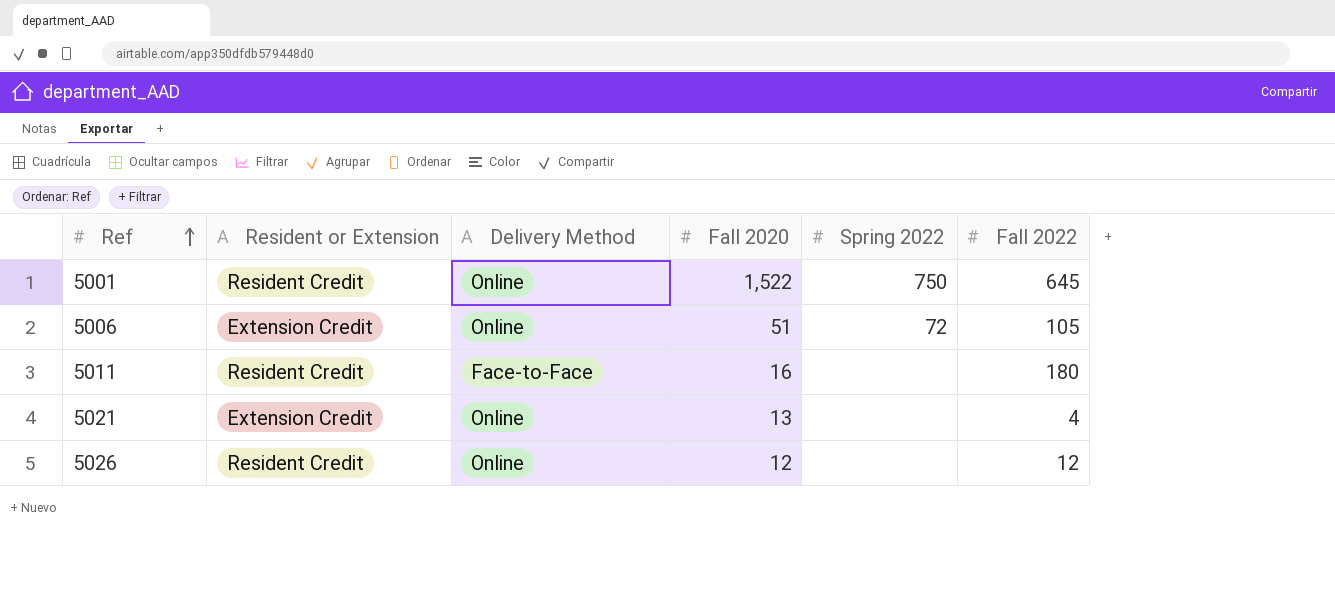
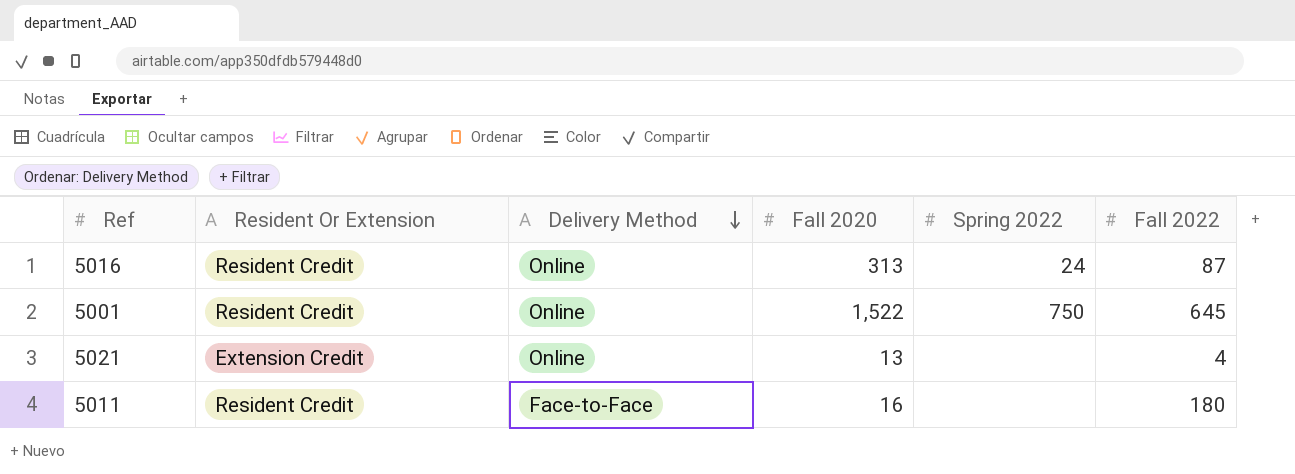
row order: Ref ascending -> Delivery Method descending
column name: Resident or Extension -> Resident Or Extension
row 5006: Extension Credit | Online | 51 | 72 | 105 -> none
row 5026: Resident Credit | Online | 12 | none | 12 -> none
row 5016: none -> Resident Credit | Online | 313 | 24 | 87

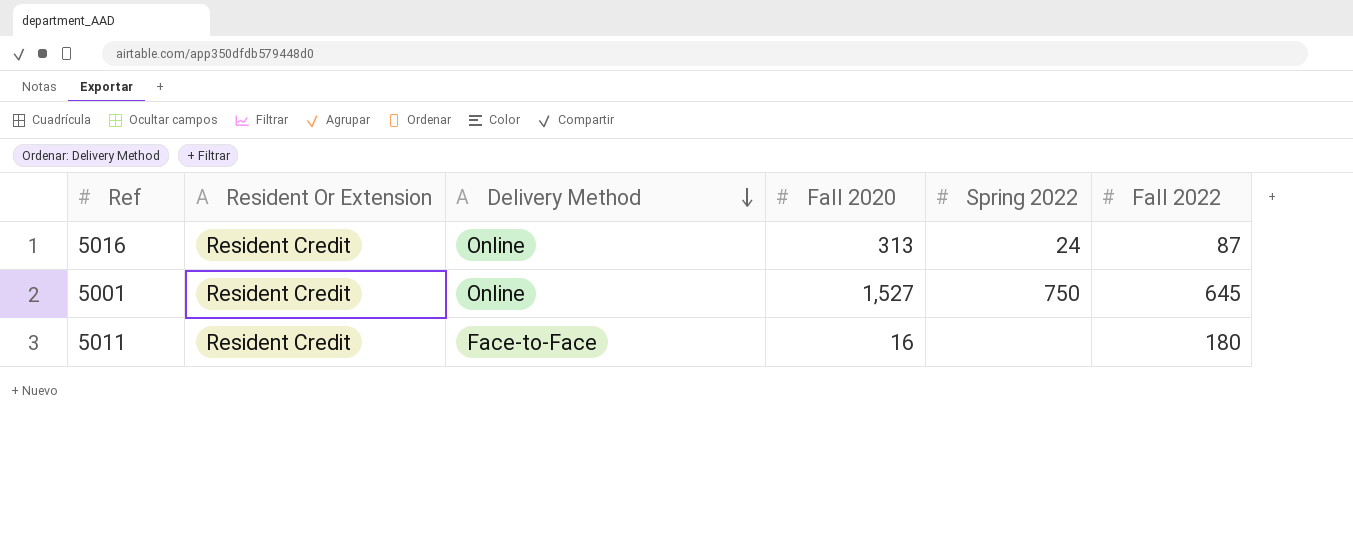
row 5021: Extension Credit | Online | 13 | none | 4 -> none
5001 | Fall 2020: 1,522 -> 1,527

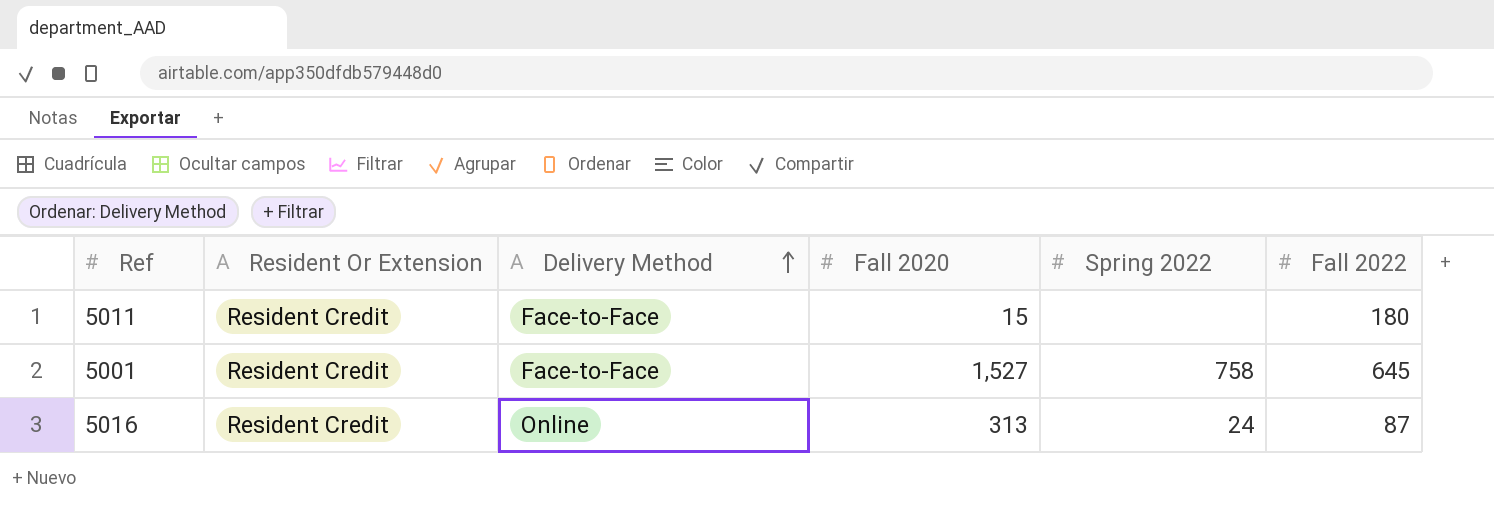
row order: Delivery Method descending -> Delivery Method ascending
5011 | Fall 2020: 16 -> 15
5001 | Delivery Method: Online -> Face-to-Face
5001 | Spring 2022: 750 -> 758

